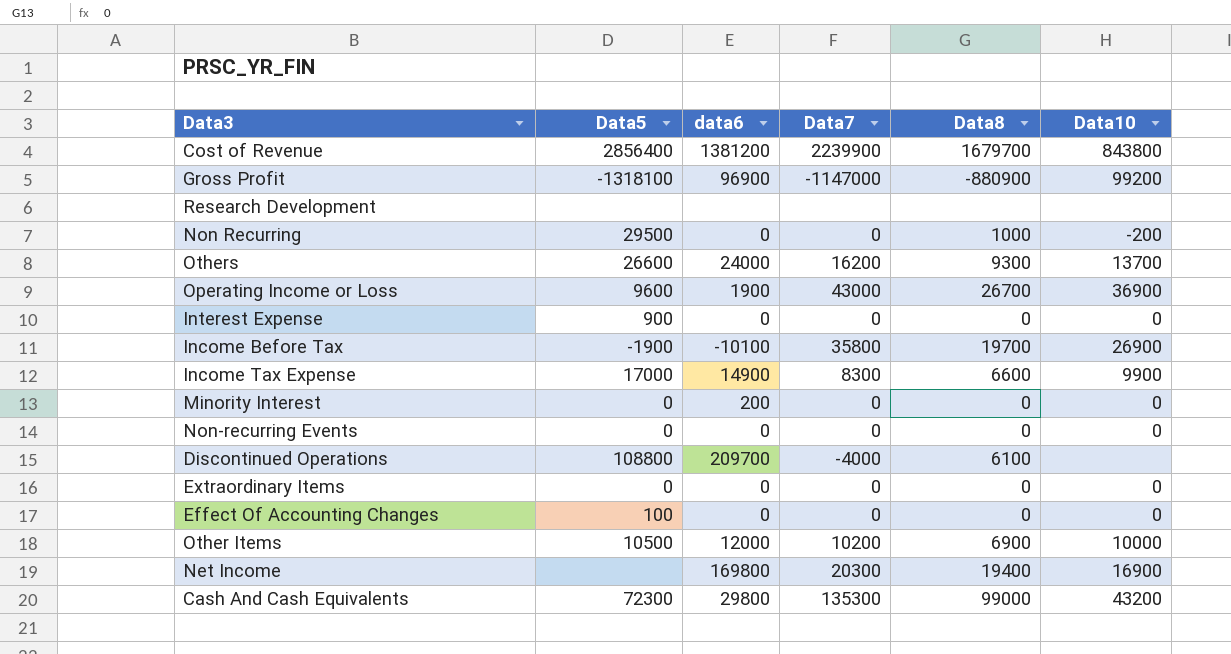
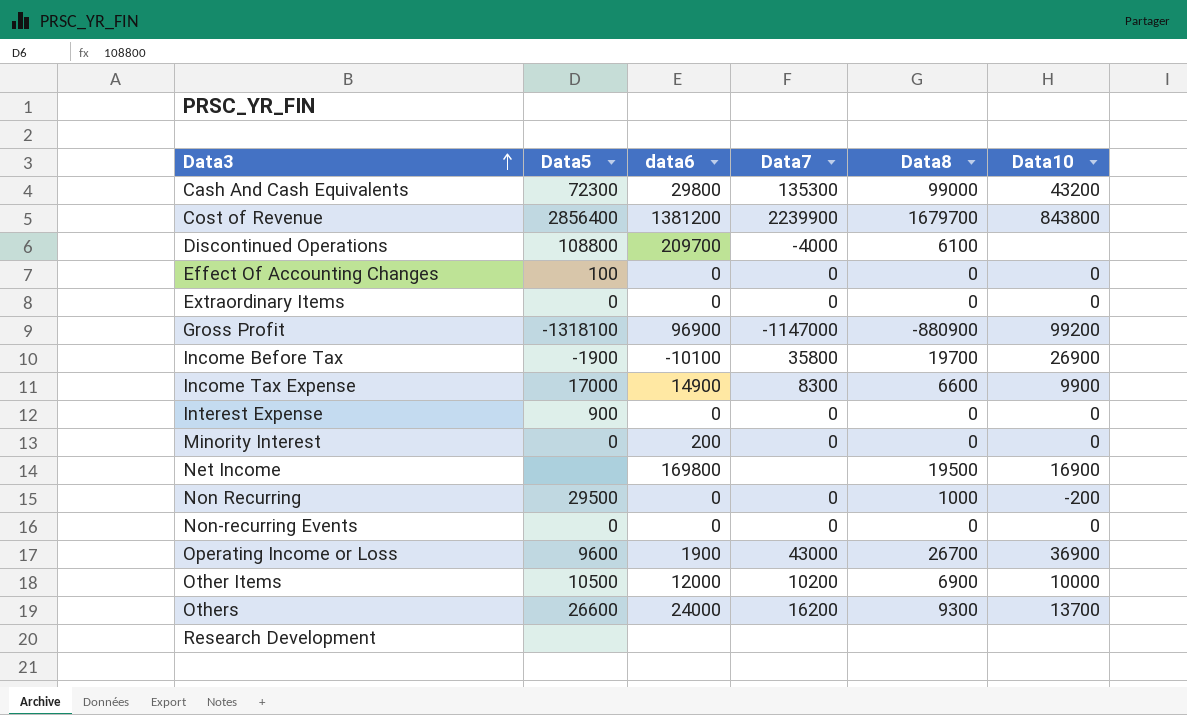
row order: none -> Data3 ascending
Net Income | Data7: 20300 -> none
Net Income | Data8: 19400 -> 19500

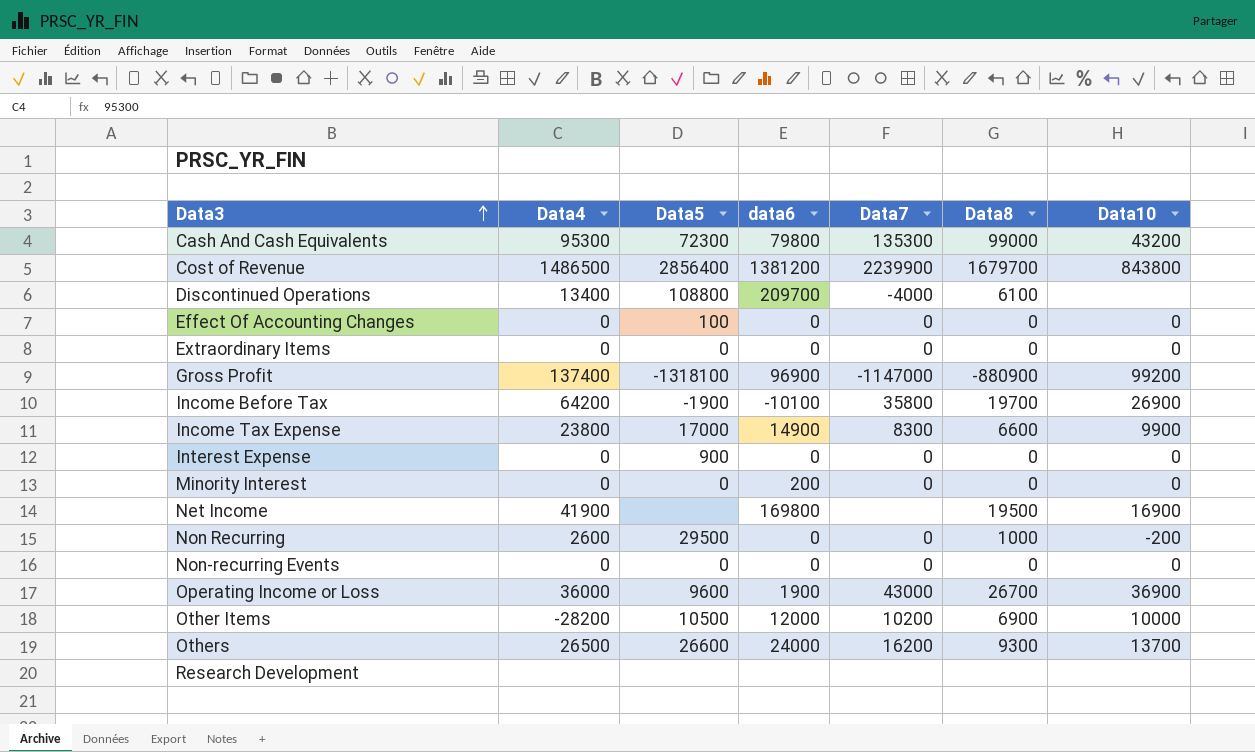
column Data4 | position: none -> 2
Cash And Cash Equivalents | data6: 29800 -> 79800

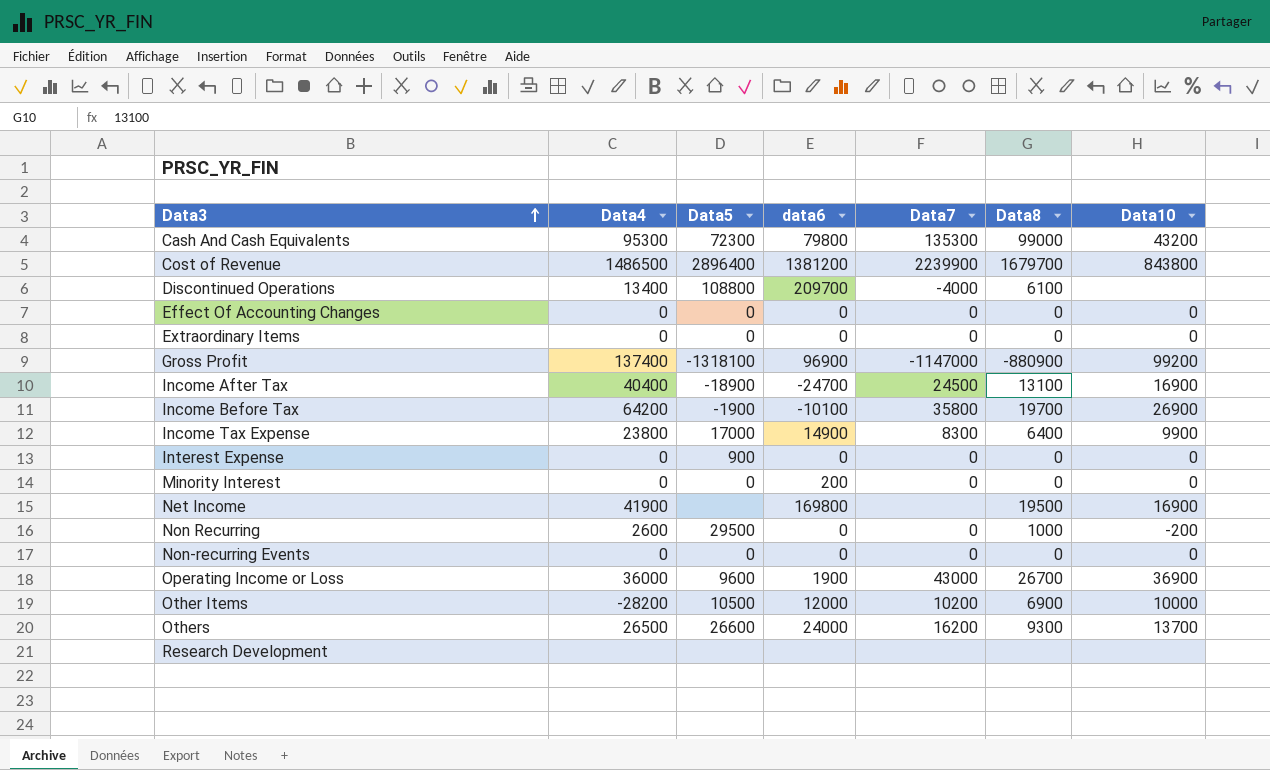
Cost of Revenue | Data5: 2856400 -> 2896400
Effect Of Accounting Changes | Data5: 100 -> 0
row Income After Tax: none -> 40400 | -18900 | -24700 | 24500 | 13100 | 16900
Income Tax Expense | Data8: 6600 -> 6400

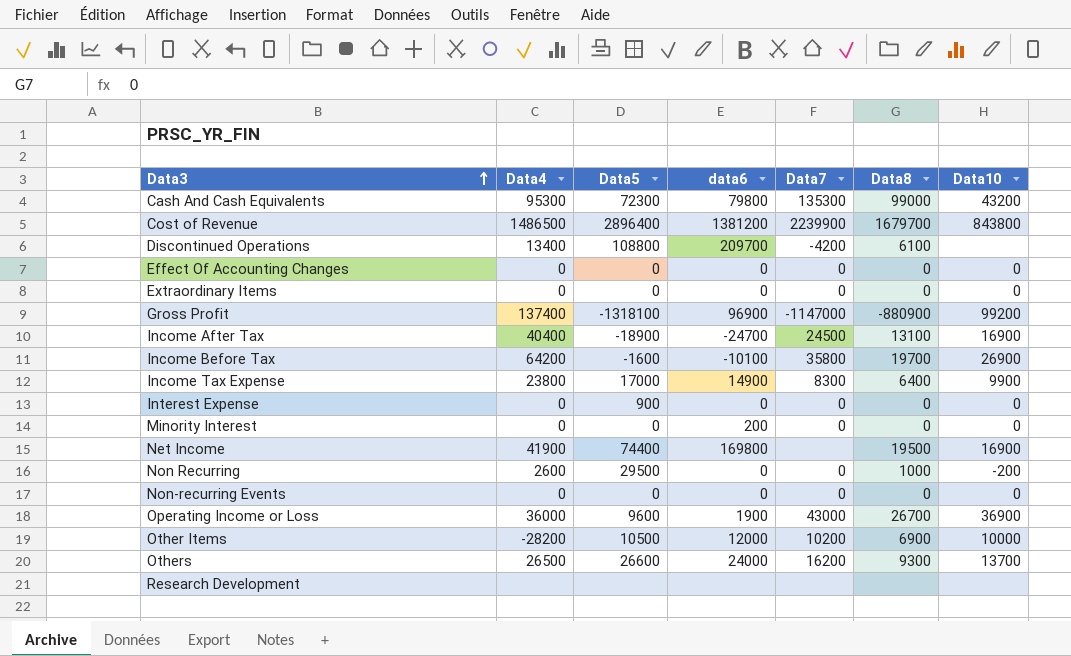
Discontinued Operations | Data7: -4000 -> -4200
Income Before Tax | Data5: -1900 -> -1600
Net Income | Data5: none -> 74400

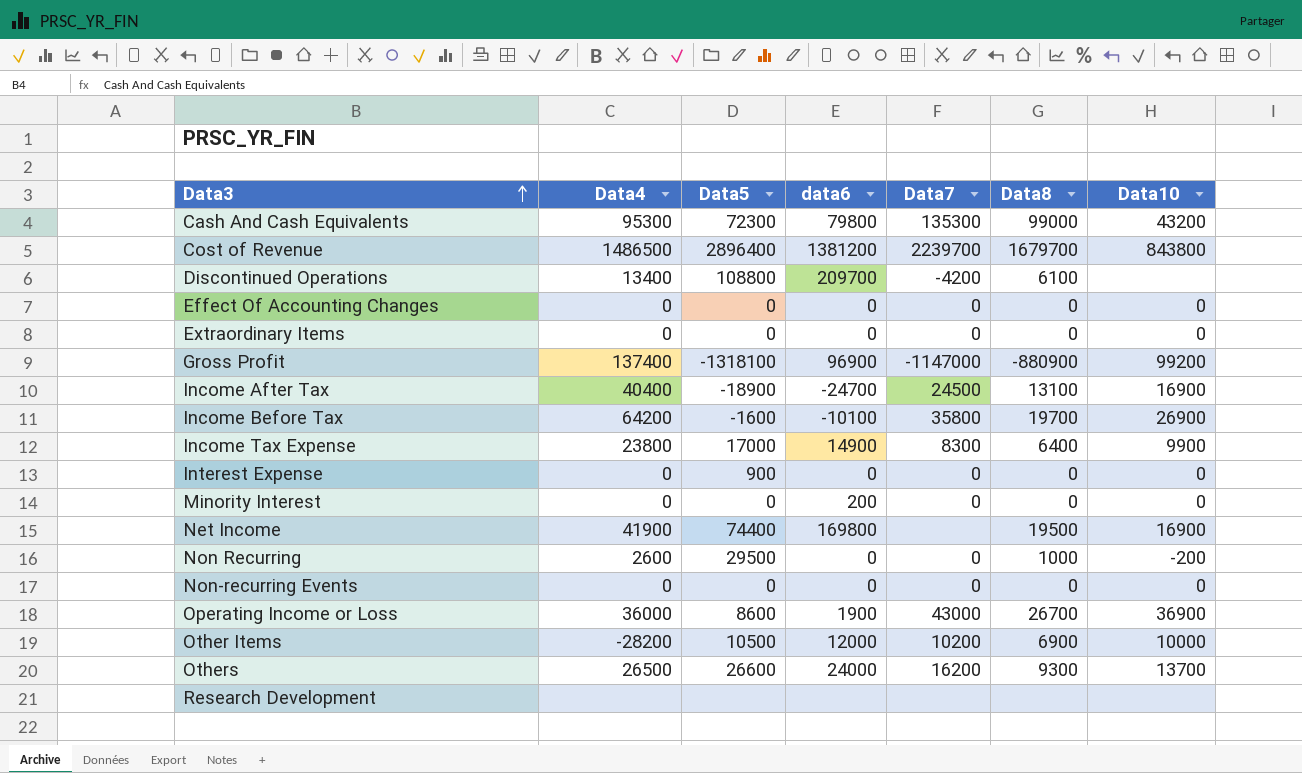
Cost of Revenue | Data7: 2239900 -> 2239700
Operating Income or Loss | Data5: 9600 -> 8600

